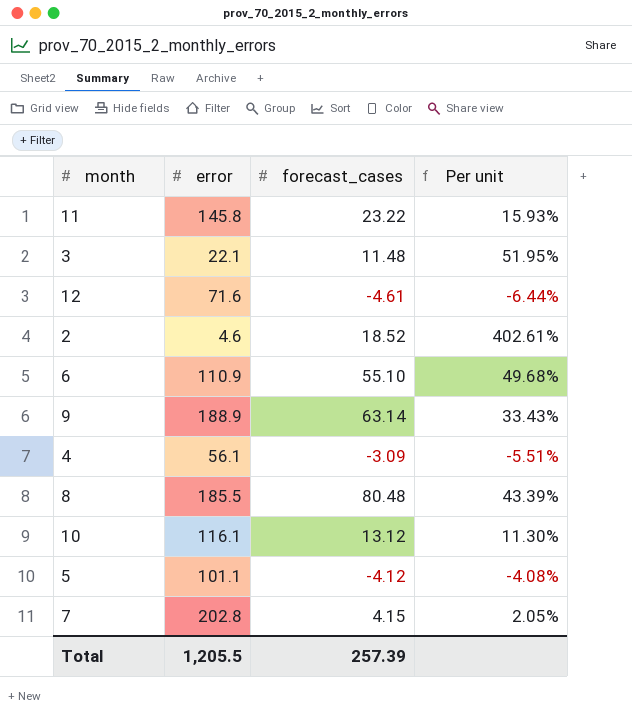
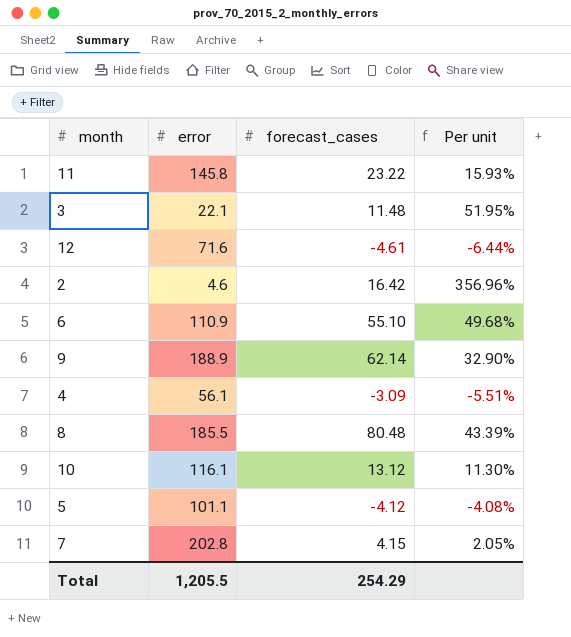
2 | forecast_cases: 18.52 -> 16.42
2 | Per unit: 402.61% -> 356.96%
9 | forecast_cases: 63.14 -> 62.14
9 | Per unit: 33.43% -> 32.90%
Total | forecast_cases: 257.39 -> 254.29

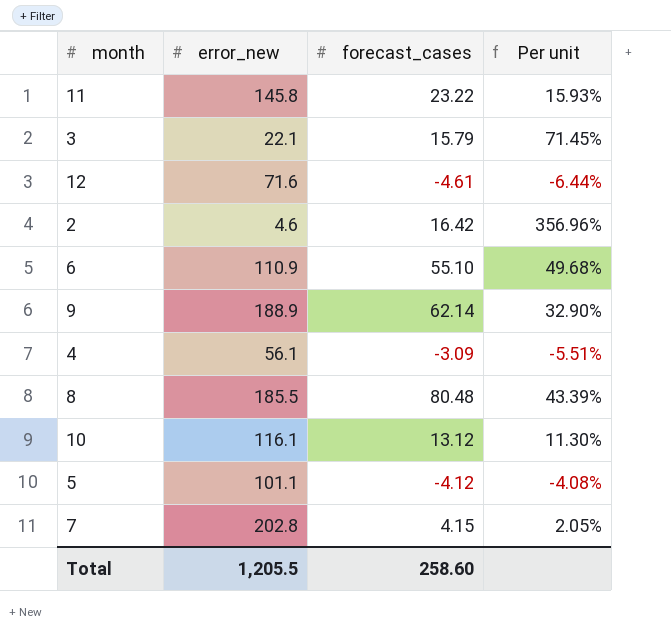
column name: error -> error_new
3 | forecast_cases: 11.48 -> 15.79
3 | Per unit: 51.95% -> 71.45%
Total | forecast_cases: 254.29 -> 258.60

